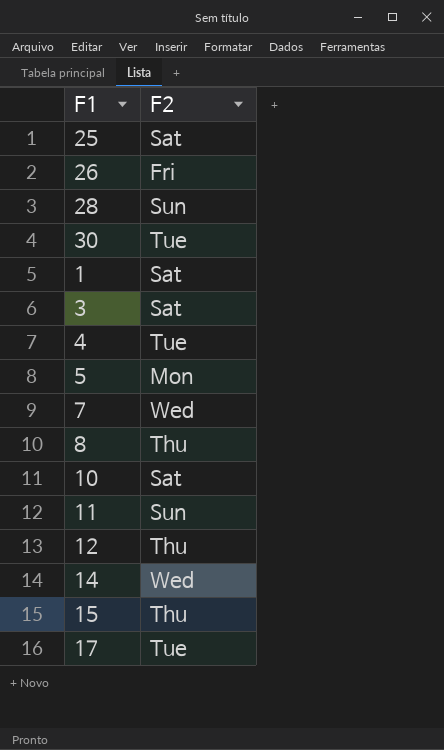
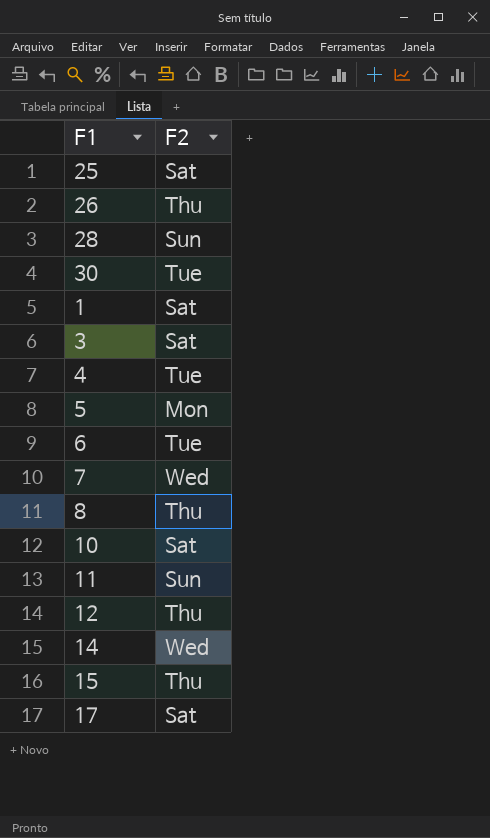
26 | F2: Fri -> Thu
row 6: none -> Tue
17 | F2: Tue -> Sat

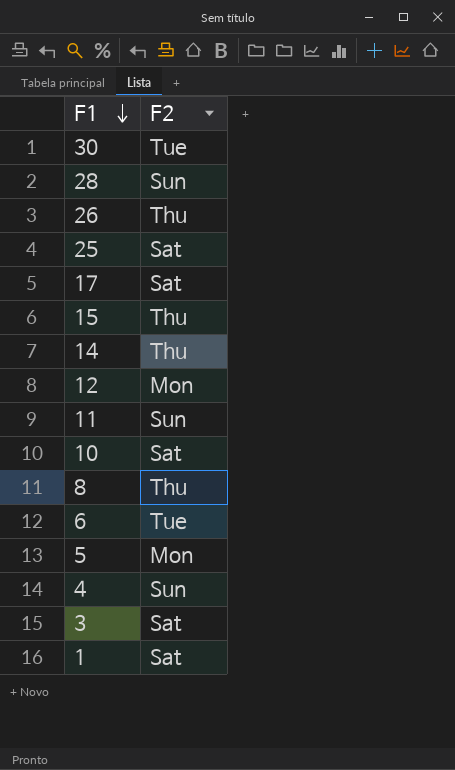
row order: none -> F1 descending
row 7: Wed -> none
14 | F2: Wed -> Thu
12 | F2: Thu -> Mon
4 | F2: Tue -> Sun

